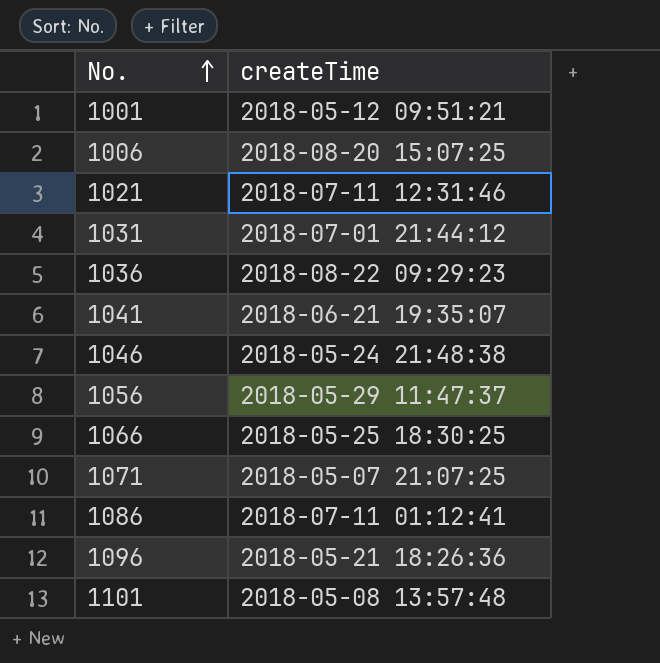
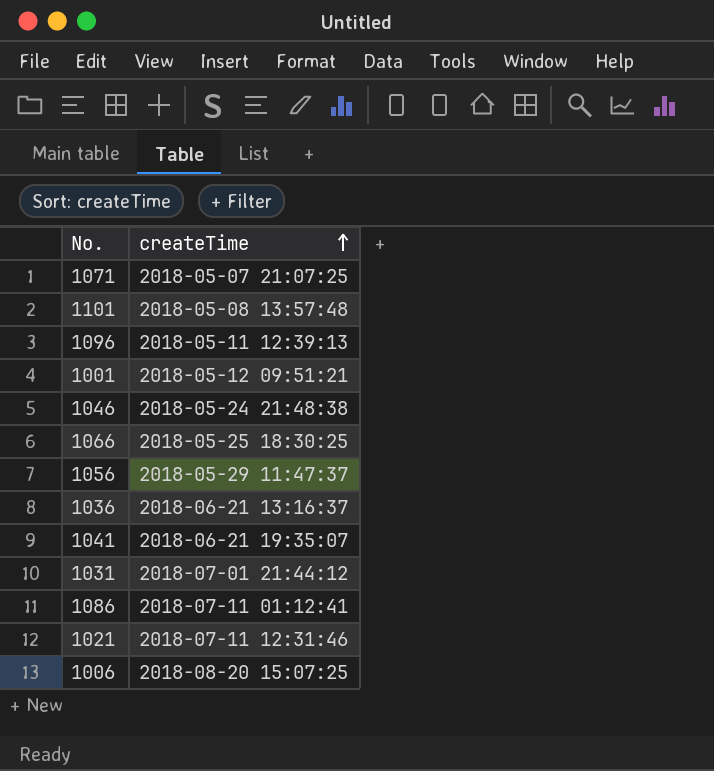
row order: No. ascending -> createTime ascending
1096 | createTime: 2018-05-21 18:26:36 -> 2018-05-11 12:39:13
1036 | createTime: 2018-08-22 09:29:23 -> 2018-06-21 13:16:37

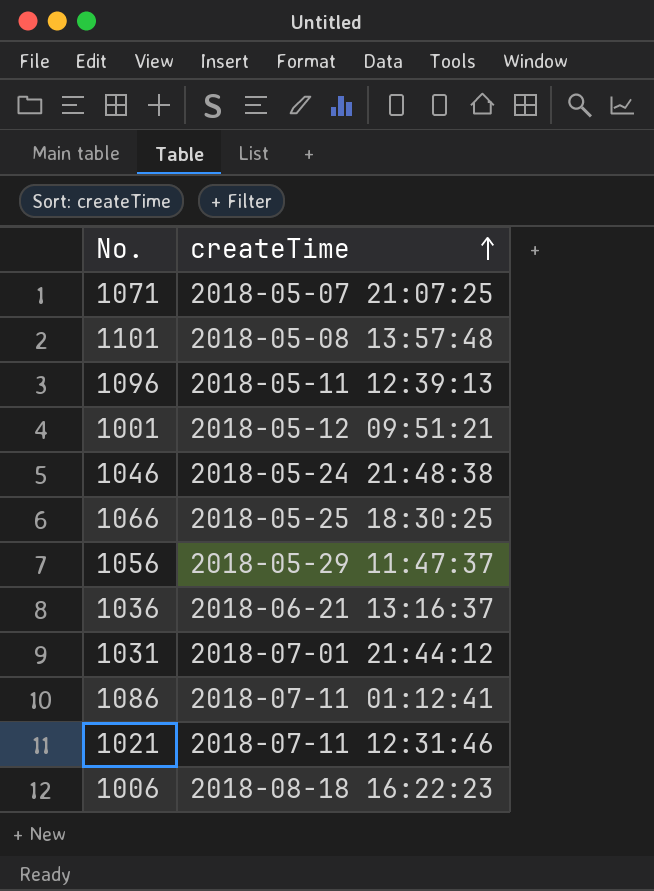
row 1041: 2018-06-21 19:35:07 -> none
1006 | createTime: 2018-08-20 15:07:25 -> 2018-08-18 16:22:23

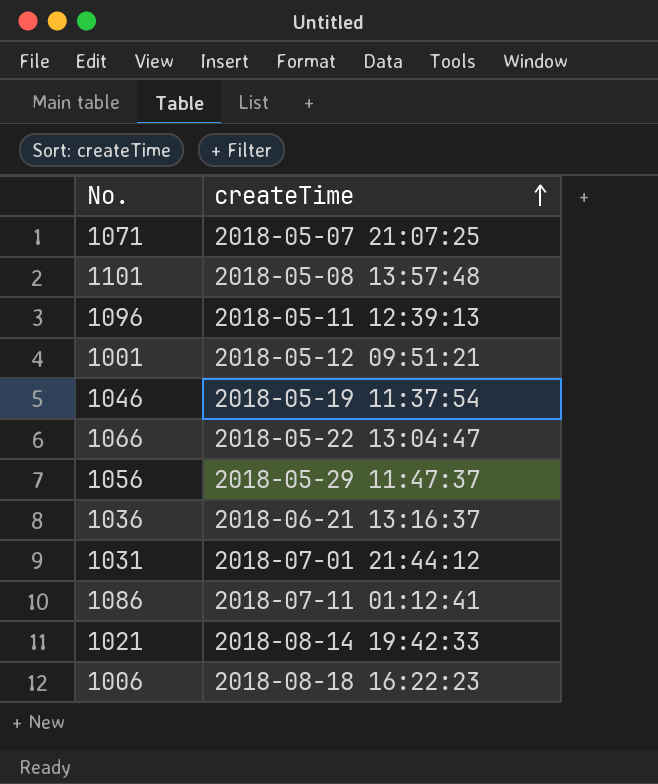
1046 | createTime: 2018-05-24 21:48:38 -> 2018-05-19 11:37:54
1066 | createTime: 2018-05-25 18:30:25 -> 2018-05-22 13:04:47
1021 | createTime: 2018-07-11 12:31:46 -> 2018-08-14 19:42:33

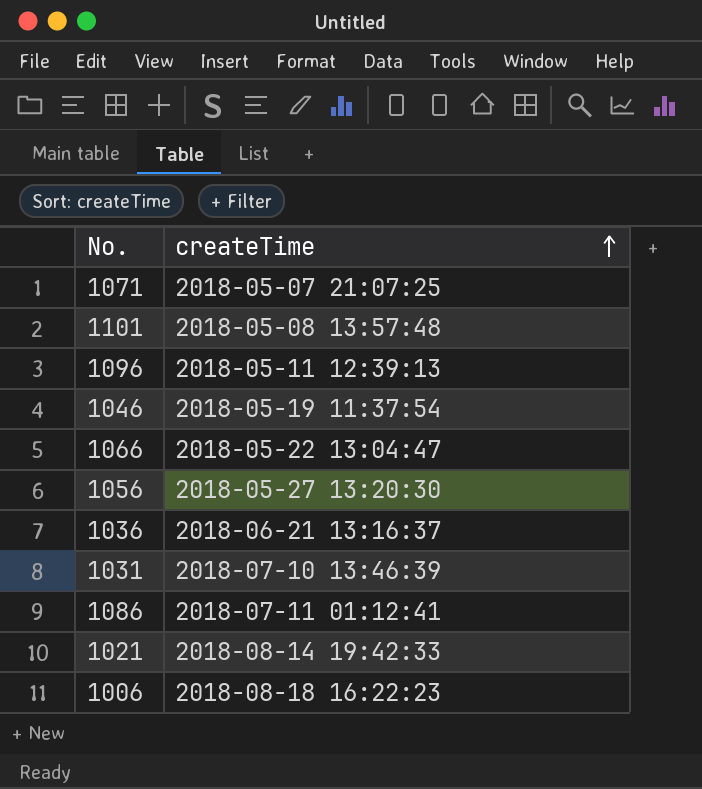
row 1001: 2018-05-12 09:51:21 -> none
1056 | createTime: 2018-05-29 11:47:37 -> 2018-05-27 13:20:30
1031 | createTime: 2018-07-01 21:44:12 -> 2018-07-10 13:46:39

